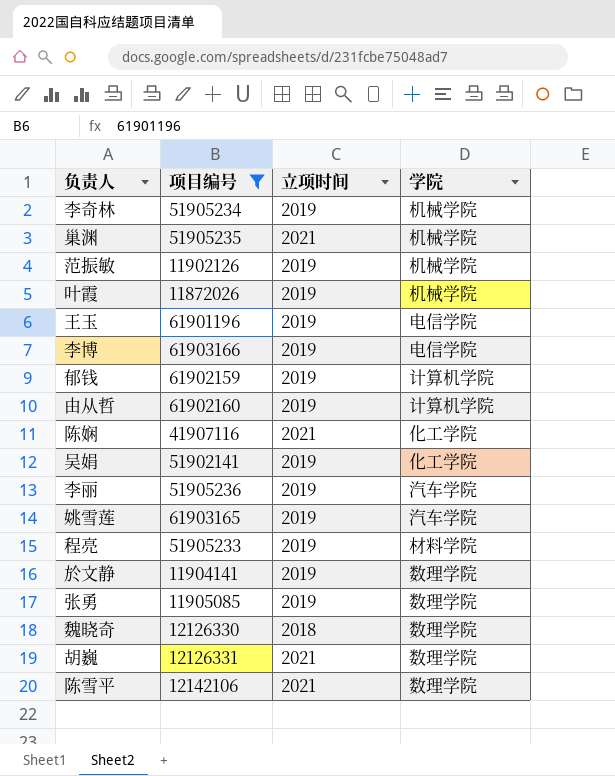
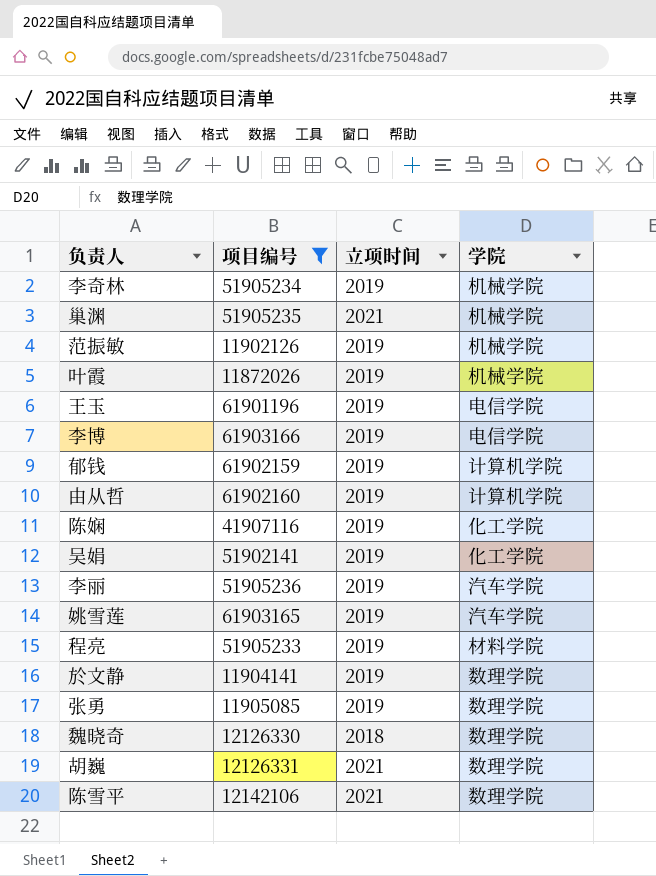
陈娴 | 立项时间: 2021 -> 2019

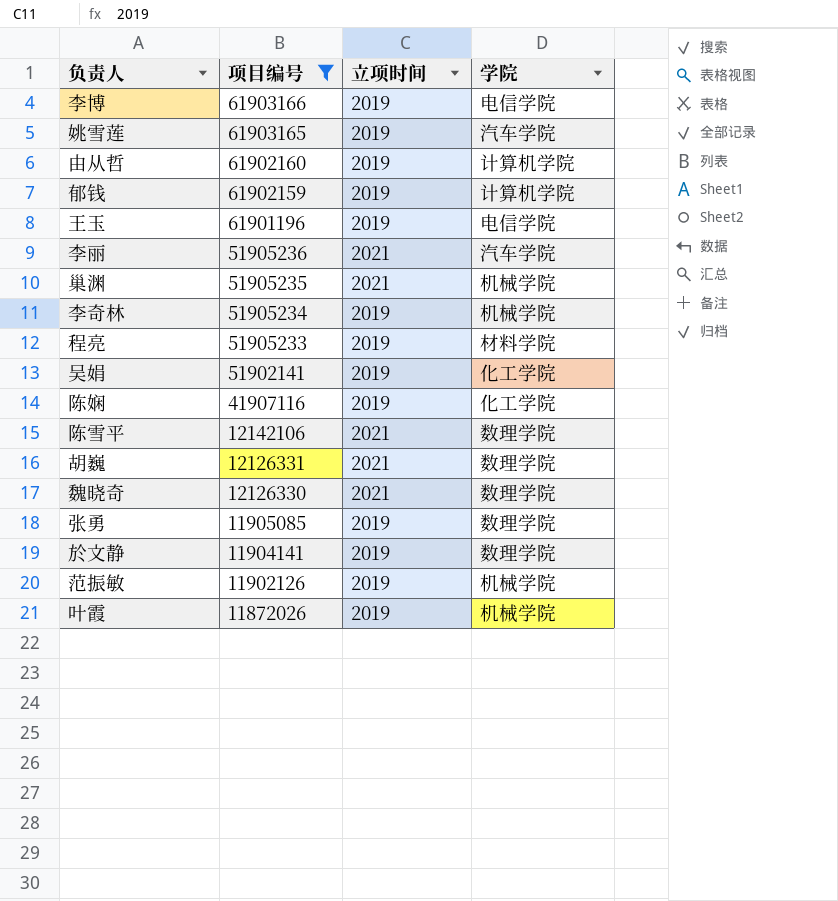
row order: none -> 项目编号 descending
李丽 | 立项时间: 2019 -> 2021
魏晓奇 | 立项时间: 2018 -> 2021

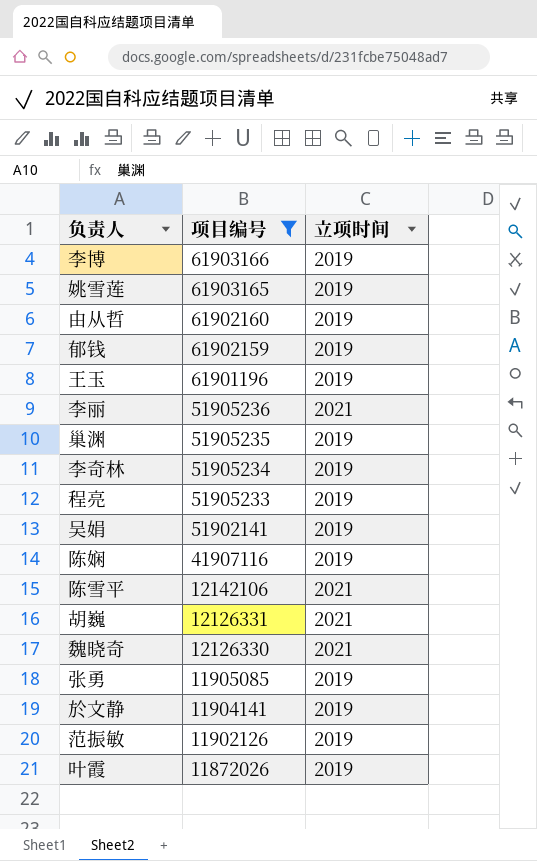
column 学院 | position: 4 -> none
巢渊 | 立项时间: 2021 -> 2019

